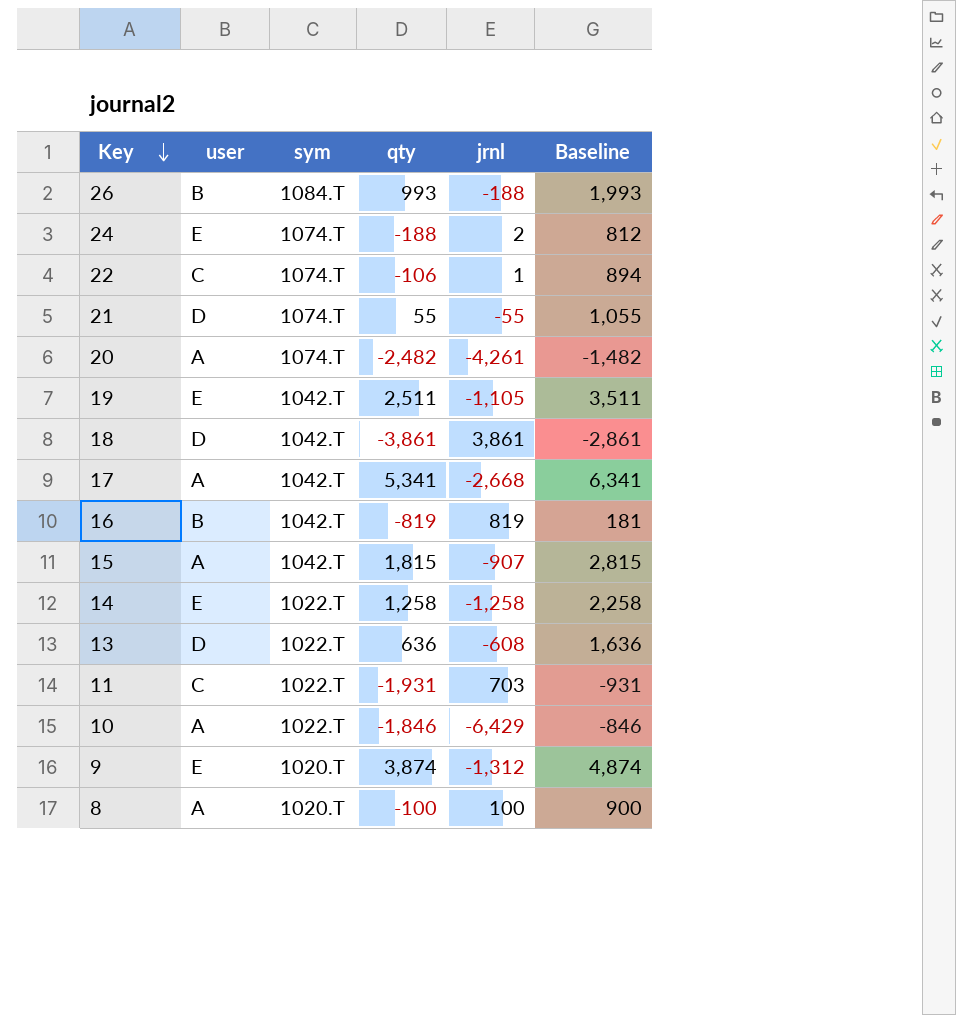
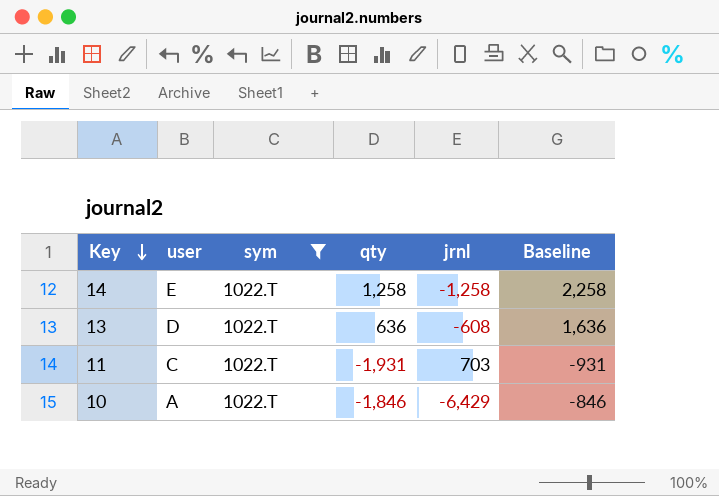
filter: none -> sym = 1022.T

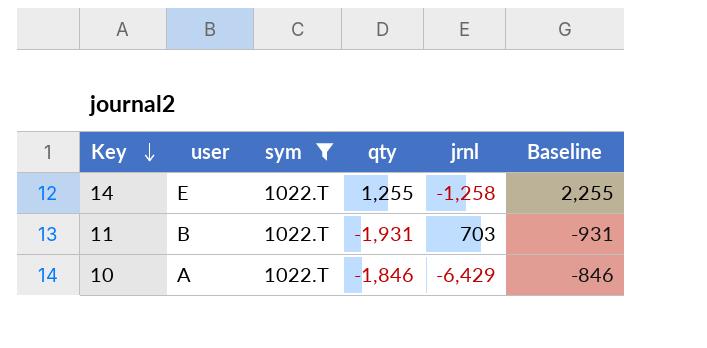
row 13: D | 1022.T | 636 | -608 | 1,636 -> none
14 | qty: 1,258 -> 1,255
14 | Baseline: 2,258 -> 2,255
11 | user: C -> B

